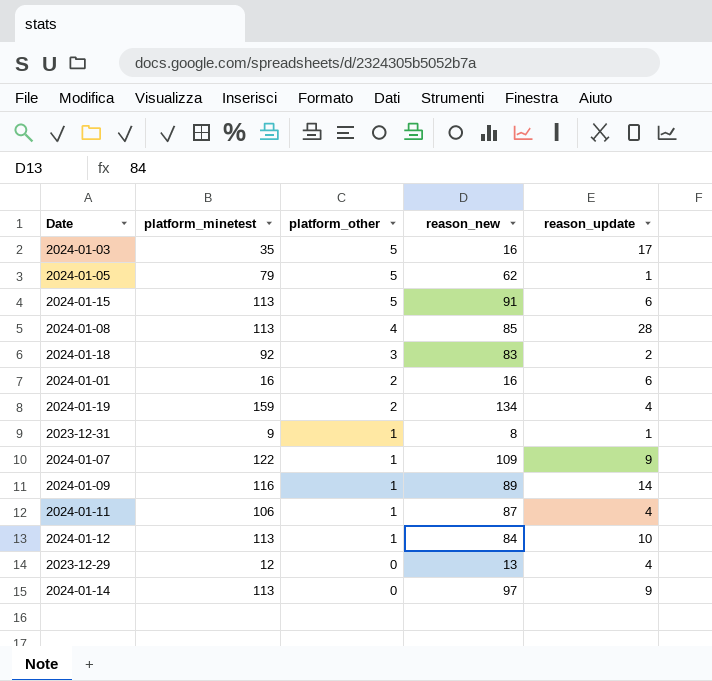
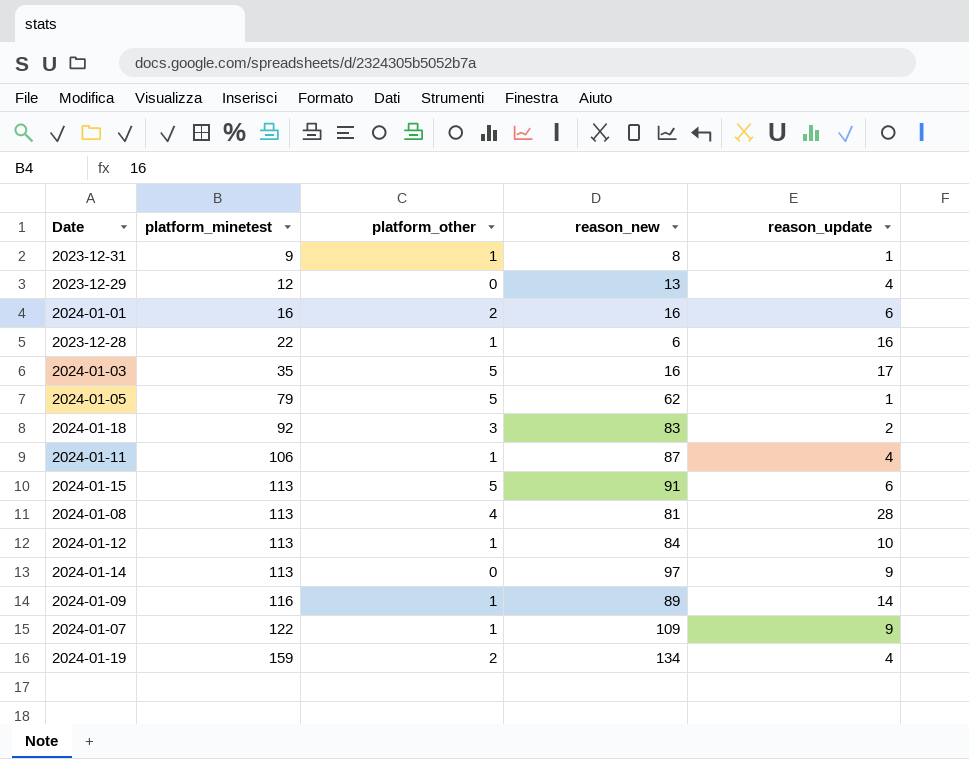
row order: platform_other descending -> platform_minetest ascending
row 2023-12-28: none -> 22 | 1 | 6 | 16
2024-01-08 | reason_new: 85 -> 81

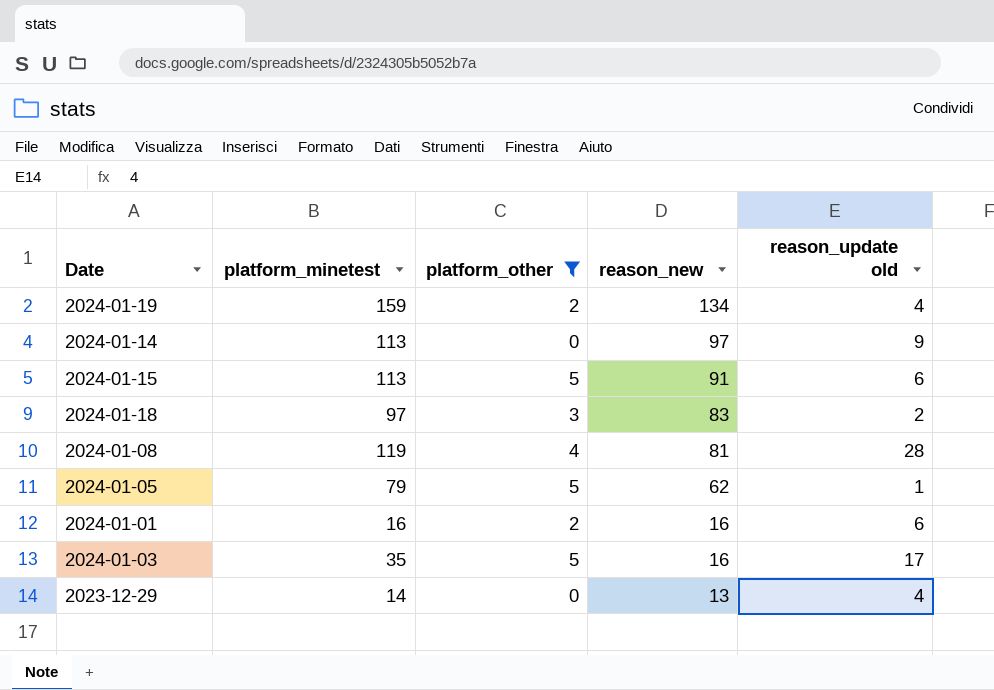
filter: none -> platform_other != 1
row order: platform_minetest ascending -> reason_new descending
column name: reason_update -> reason_update old
2024-01-18 | platform_minetest: 92 -> 97
2024-01-08 | platform_minetest: 113 -> 119
2023-12-29 | platform_minetest: 12 -> 14

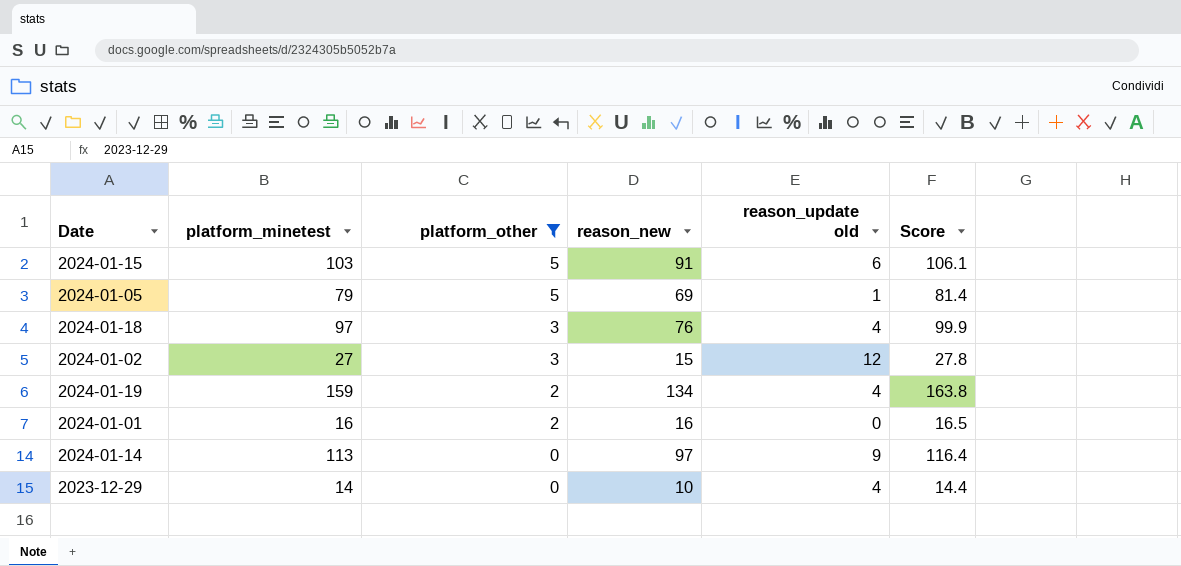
row order: reason_new descending -> platform_other descending
column Score | formula: none -> [platform_minetest] * 1.03
row 2024-01-08: 119 | 4 | 81 | 28 -> none
row 2024-01-03: 35 | 5 | 16 | 17 -> none
2024-01-15 | platform_minetest: 113 -> 103
2024-01-05 | reason_new: 62 -> 69
2024-01-18 | reason_new: 83 -> 76
2024-01-18 | reason_update old: 2 -> 4
row 2024-01-02: none -> 27 | 3 | 15 | 12 | 27.8
2024-01-01 | reason_update old: 6 -> 0
2023-12-29 | reason_new: 13 -> 10

